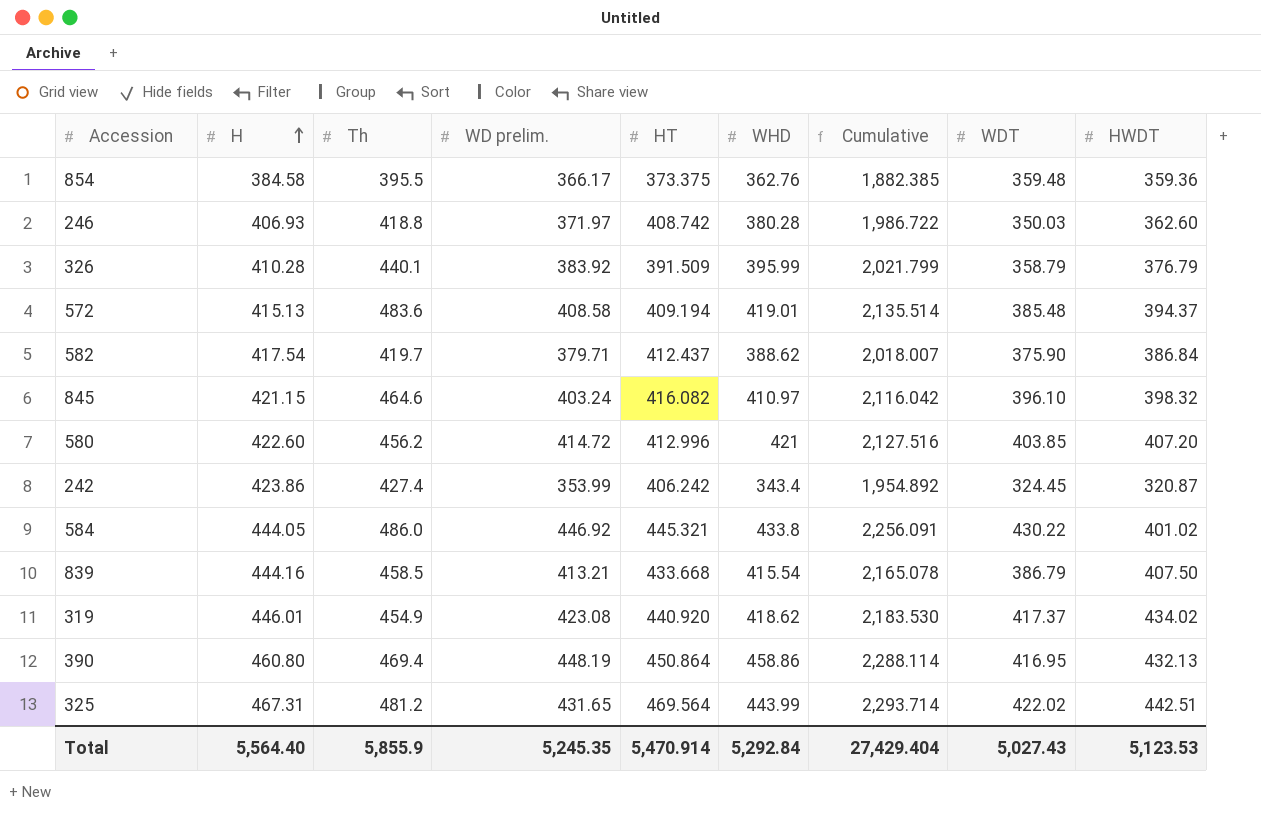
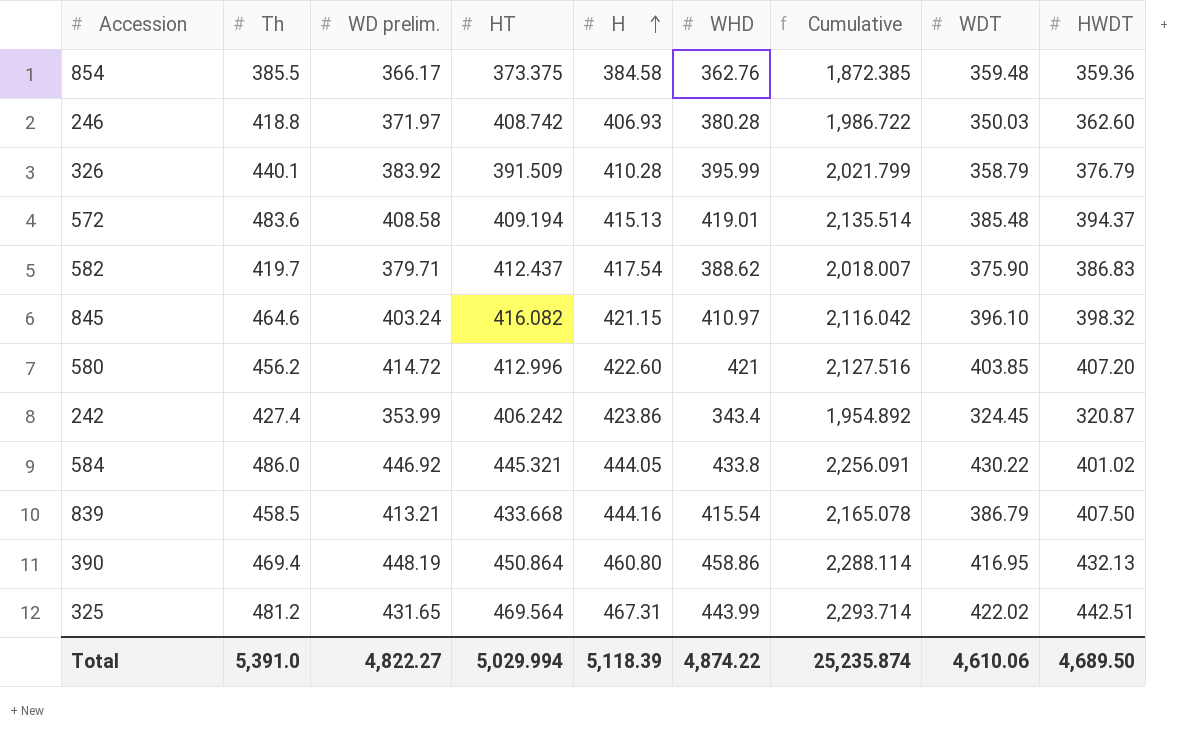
column H | position: 2 -> 5
row 319: 446.01 | 454.9 | 423.08 | 440.920 | 418.62 | 2,183.530 | 417.37 | 434.02 -> none
854 | Th: 395.5 -> 385.5
854 | Cumulative: 1,882.385 -> 1,872.385
582 | HWDT: 386.84 -> 386.83
Total | Th: 5,855.9 -> 5,391.0
Total | WD prelim.: 5,245.35 -> 4,822.27
Total | HT: 5,470.914 -> 5,029.994
Total | H: 5,564.40 -> 5,118.39
Total | WHD: 5,292.84 -> 4,874.22
Total | Cumulative: 27,429.404 -> 25,235.874
Total | WDT: 5,027.43 -> 4,610.06
Total | HWDT: 5,123.53 -> 4,689.50

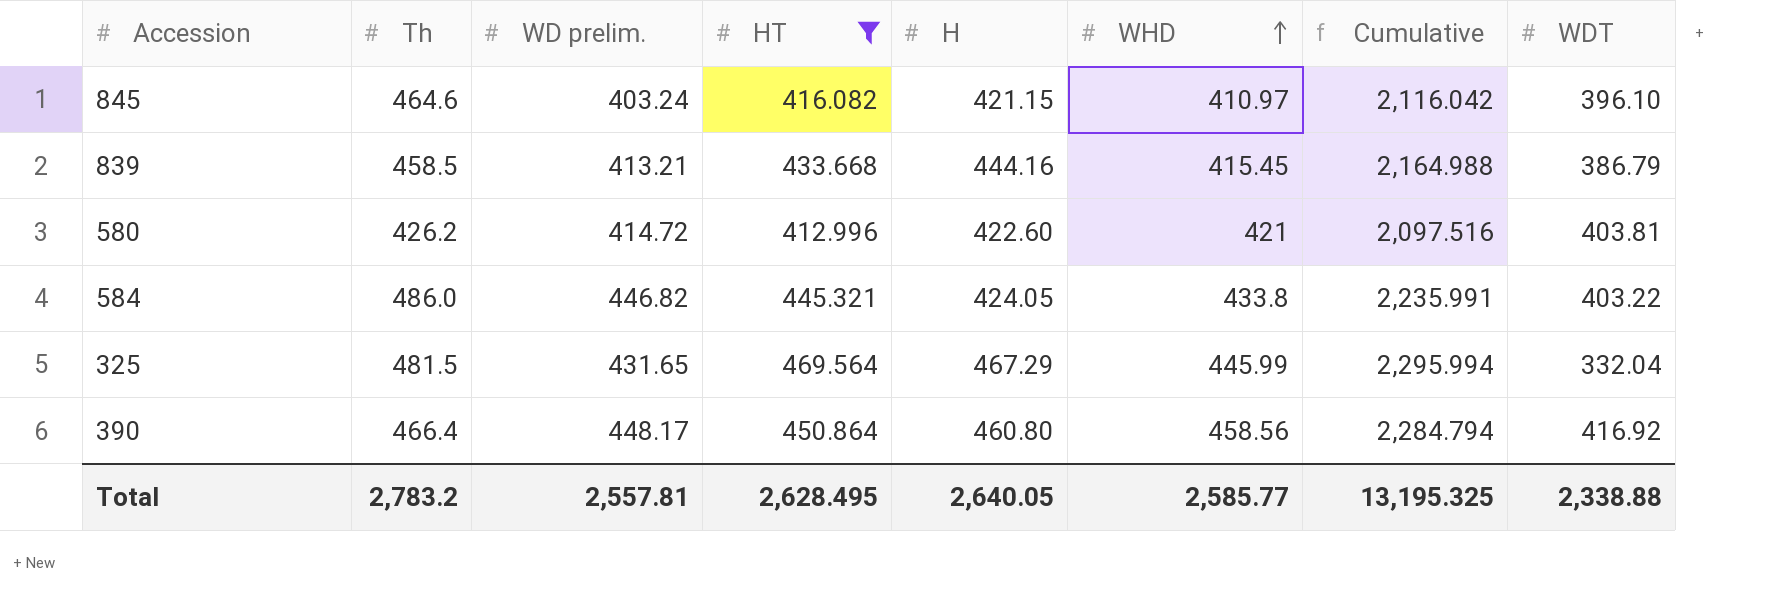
filter: none -> HT >= 412.996
row order: H ascending -> WHD ascending
column HWDT | position: 9 -> none
839 | WHD: 415.54 -> 415.45
839 | Cumulative: 2,165.078 -> 2,164.988
580 | Th: 456.2 -> 426.2
580 | Cumulative: 2,127.516 -> 2,097.516
580 | WDT: 403.85 -> 403.81
584 | WD prelim.: 446.92 -> 446.82
584 | H: 444.05 -> 424.05
584 | Cumulative: 2,256.091 -> 2,235.991
584 | WDT: 430.22 -> 403.22
325 | Th: 481.2 -> 481.5
325 | H: 467.31 -> 467.29
325 | WHD: 443.99 -> 445.99
325 | Cumulative: 2,293.714 -> 2,295.994
325 | WDT: 422.02 -> 332.04
390 | Th: 469.4 -> 466.4
390 | WD prelim.: 448.19 -> 448.17
390 | WHD: 458.86 -> 458.56
390 | Cumulative: 2,288.114 -> 2,284.794
390 | WDT: 416.95 -> 416.92
Total | Th: 5,391.0 -> 2,783.2
Total | WD prelim.: 4,822.27 -> 2,557.81
Total | HT: 5,029.994 -> 2,628.495
Total | H: 5,118.39 -> 2,640.05
Total | WHD: 4,874.22 -> 2,585.77
Total | Cumulative: 25,235.874 -> 13,195.325
Total | WDT: 4,610.06 -> 2,338.88

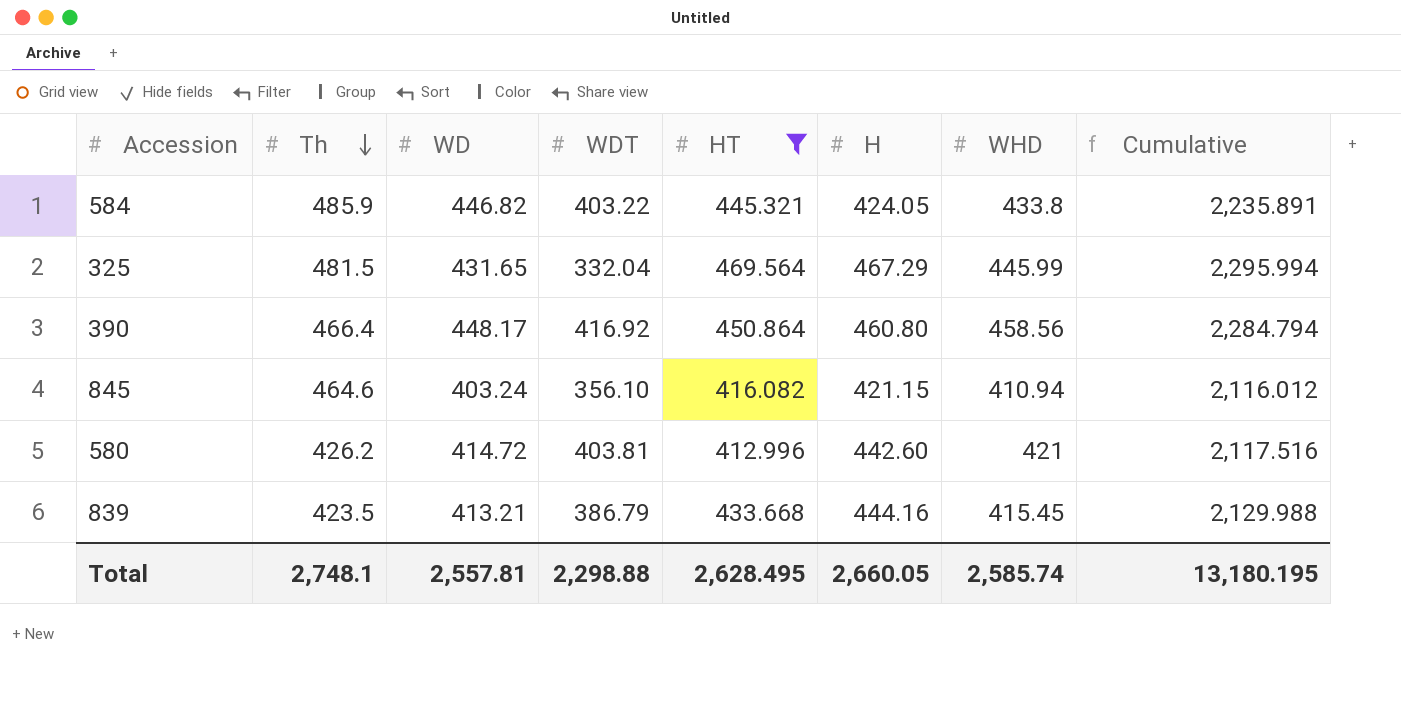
row order: WHD ascending -> Th descending
column name: WD prelim. -> WD
column WDT | position: 8 -> 4
584 | Th: 486.0 -> 485.9
584 | Cumulative: 2,235.991 -> 2,235.891
845 | WDT: 396.10 -> 356.10
845 | WHD: 410.97 -> 410.94
845 | Cumulative: 2,116.042 -> 2,116.012
580 | H: 422.60 -> 442.60
580 | Cumulative: 2,097.516 -> 2,117.516
839 | Th: 458.5 -> 423.5
839 | Cumulative: 2,164.988 -> 2,129.988
Total | Th: 2,783.2 -> 2,748.1
Total | WDT: 2,338.88 -> 2,298.88
Total | H: 2,640.05 -> 2,660.05
Total | WHD: 2,585.77 -> 2,585.74
Total | Cumulative: 13,195.325 -> 13,180.195

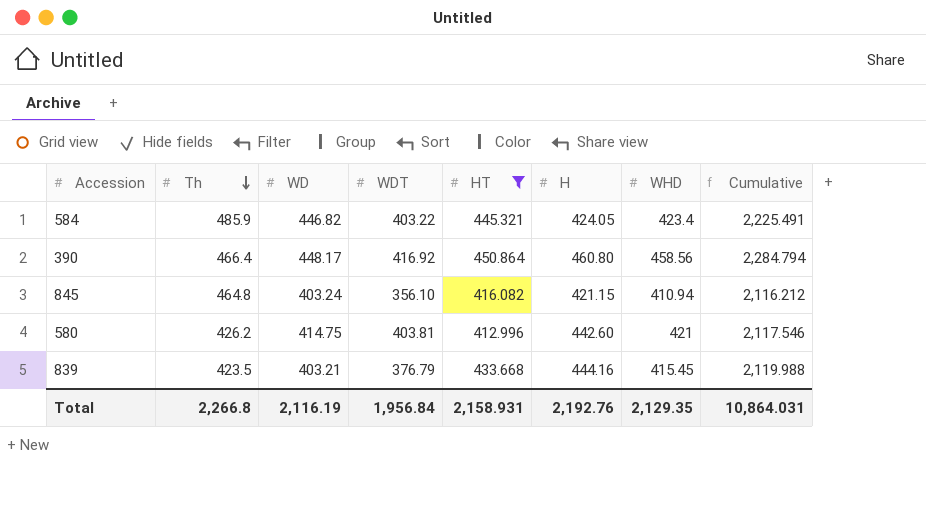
row 325: 481.5 | 431.65 | 332.04 | 469.564 | 467.29 | 445.99 | 2,295.994 -> none
584 | WHD: 433.8 -> 423.4
584 | Cumulative: 2,235.891 -> 2,225.491
845 | Th: 464.6 -> 464.8
845 | Cumulative: 2,116.012 -> 2,116.212
580 | WD: 414.72 -> 414.75
580 | Cumulative: 2,117.516 -> 2,117.546
839 | WD: 413.21 -> 403.21
839 | WDT: 386.79 -> 376.79
839 | Cumulative: 2,129.988 -> 2,119.988
Total | Th: 2,748.1 -> 2,266.8
Total | WD: 2,557.81 -> 2,116.19
Total | WDT: 2,298.88 -> 1,956.84
Total | HT: 2,628.495 -> 2,158.931
Total | H: 2,660.05 -> 2,192.76
Total | WHD: 2,585.74 -> 2,129.35
Total | Cumulative: 13,180.195 -> 10,864.031

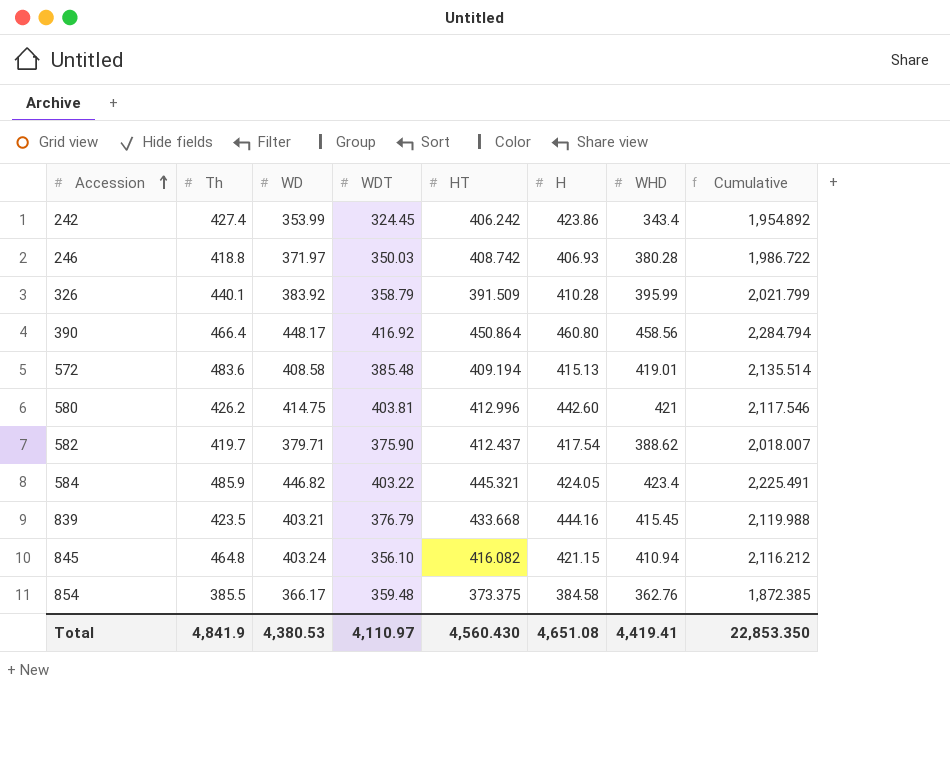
filter: HT >= 412.996 -> none
row order: Th descending -> Accession ascending
Total | Th: 2,266.8 -> 4,841.9
Total | WD: 2,116.19 -> 4,380.53
Total | WDT: 1,956.84 -> 4,110.97
Total | HT: 2,158.931 -> 4,560.430
Total | H: 2,192.76 -> 4,651.08
Total | WHD: 2,129.35 -> 4,419.41
Total | Cumulative: 10,864.031 -> 22,853.350

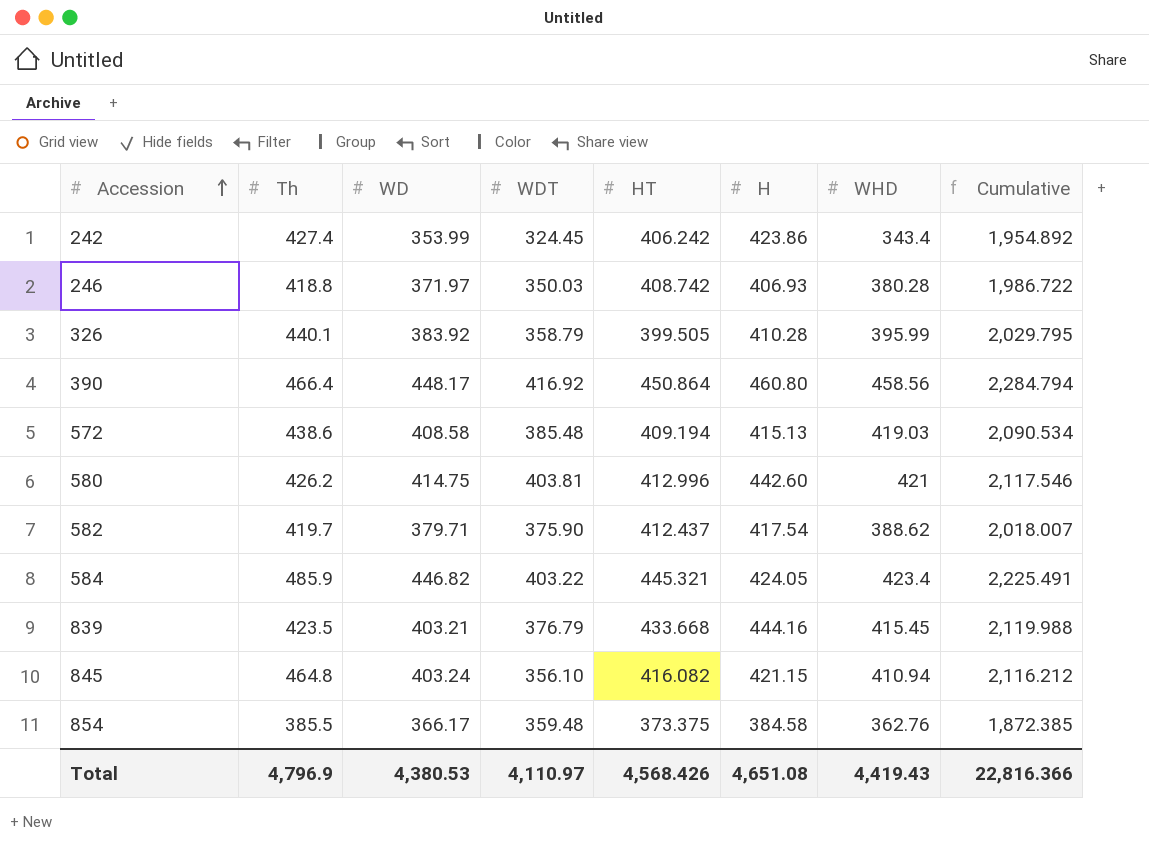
326 | HT: 391.509 -> 399.505
326 | Cumulative: 2,021.799 -> 2,029.795
572 | Th: 483.6 -> 438.6
572 | WHD: 419.01 -> 419.03
572 | Cumulative: 2,135.514 -> 2,090.534
Total | Th: 4,841.9 -> 4,796.9
Total | HT: 4,560.430 -> 4,568.426
Total | WHD: 4,419.41 -> 4,419.43
Total | Cumulative: 22,853.350 -> 22,816.366

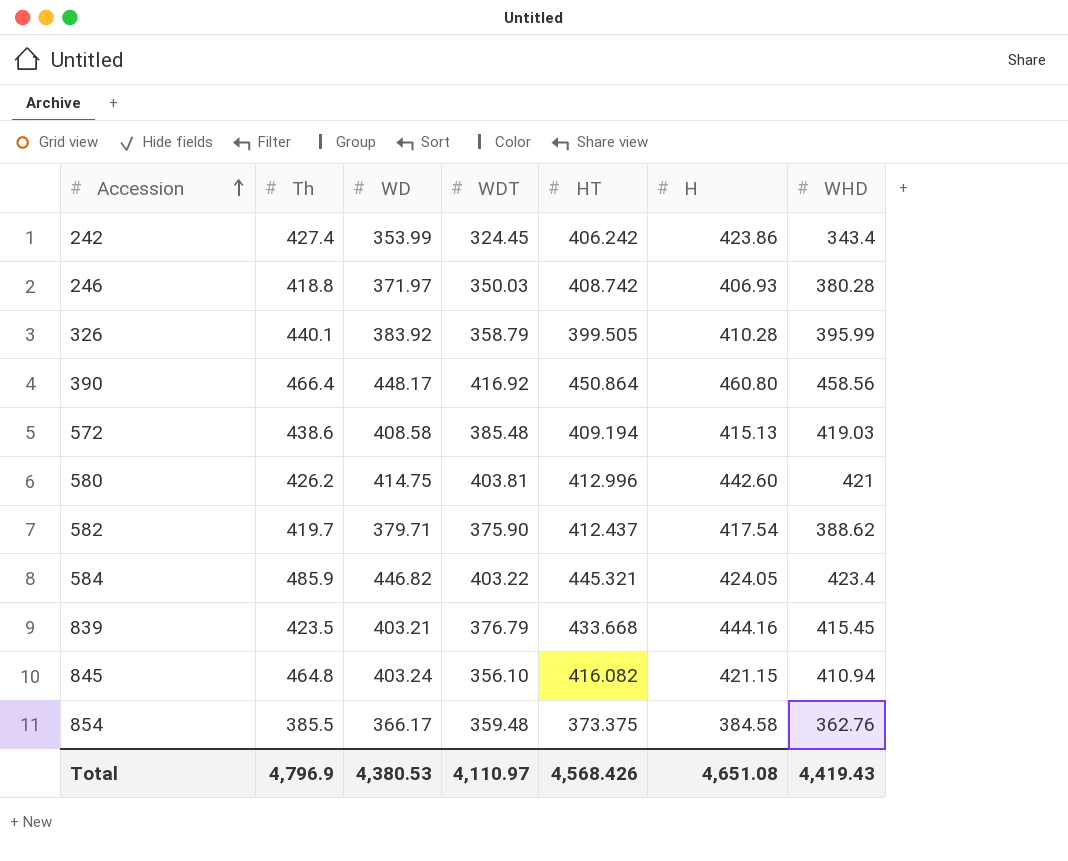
column Cumulative | formula: [Th] + [WD] + [HT] + [H] + [WHD] -> none

